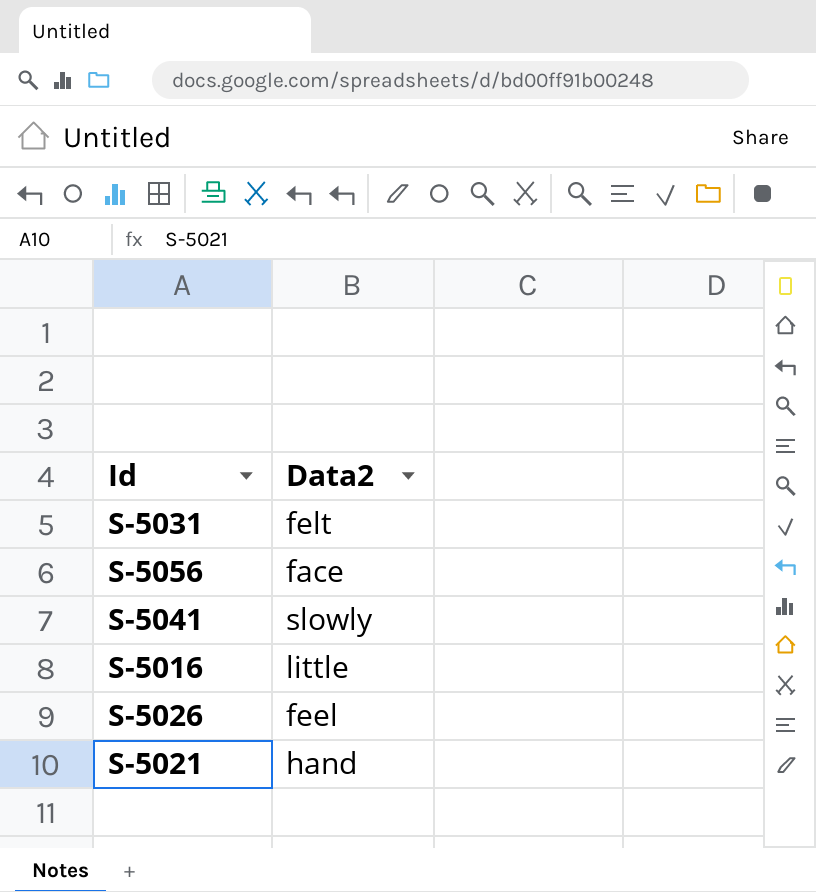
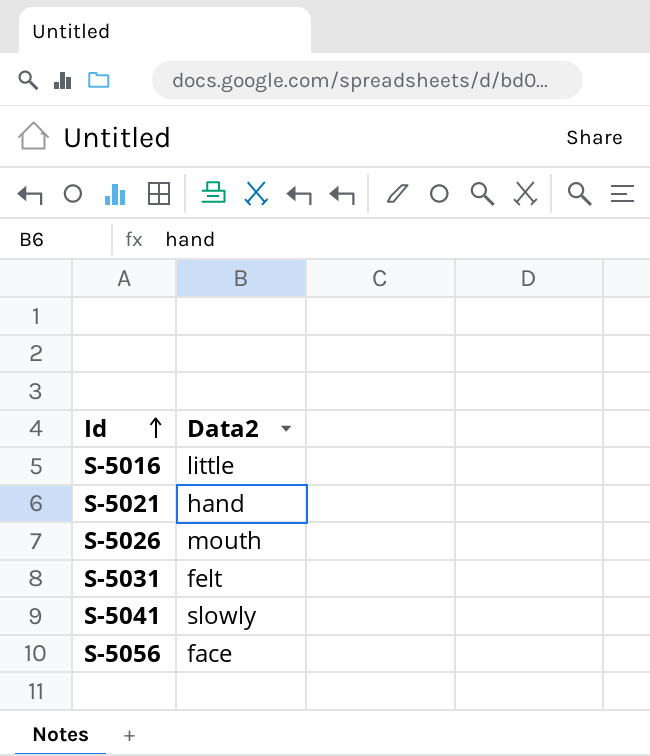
row order: none -> Id ascending
S-5026 | Data2: feel -> mouth

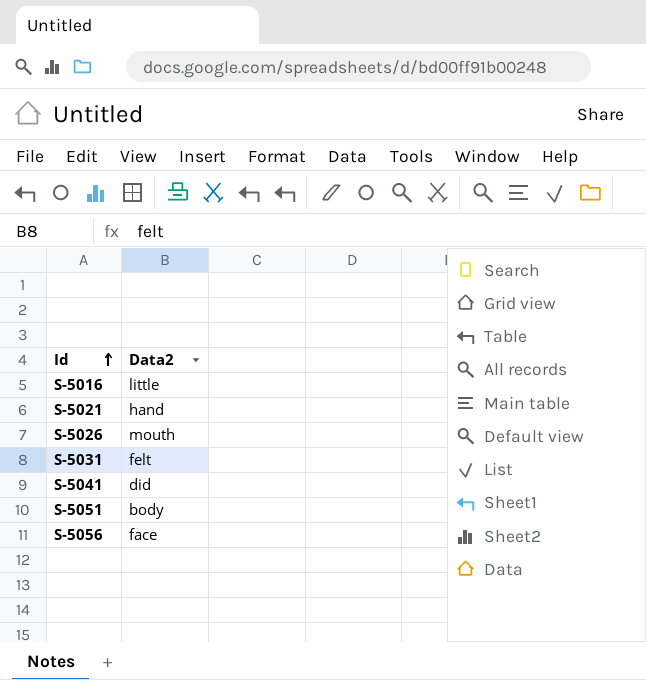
S-5041 | Data2: slowly -> did
row S-5051: none -> body

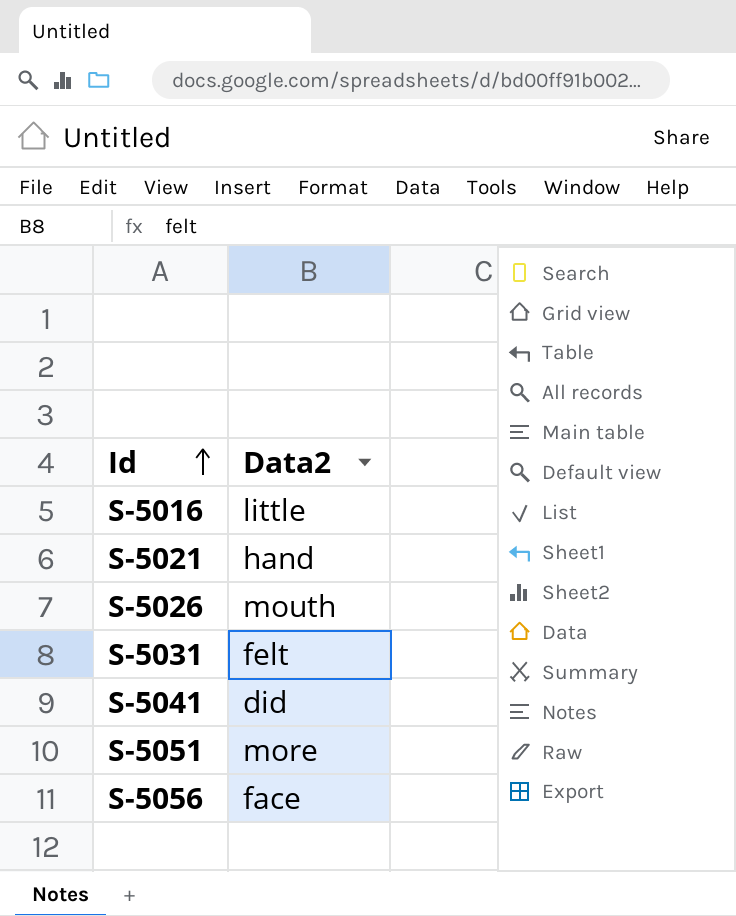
S-5051 | Data2: body -> more

